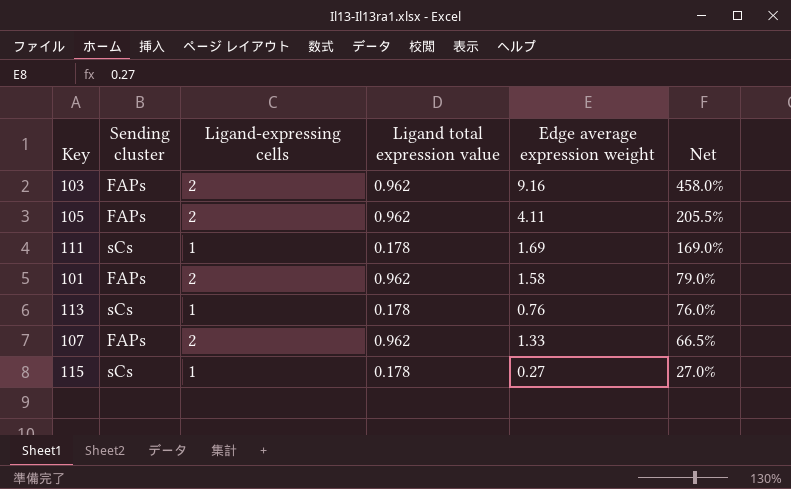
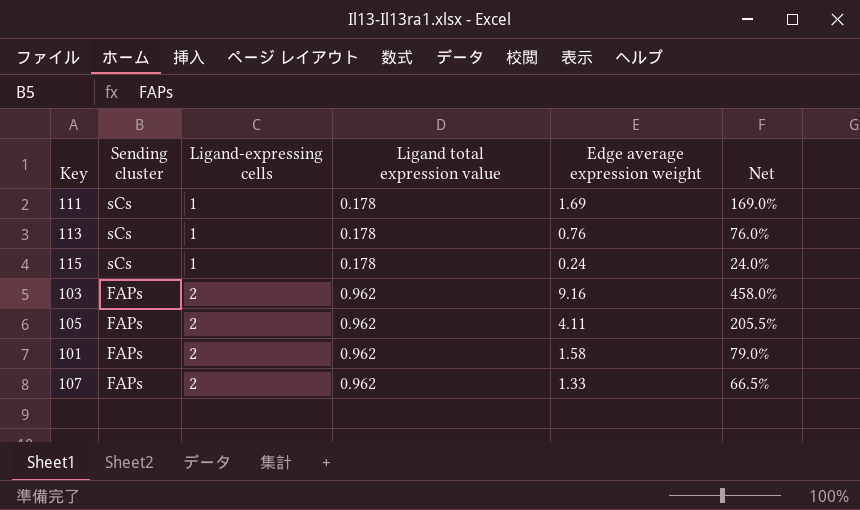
row order: Net descending -> Sending cluster descending
115 | Edge average expression weight: 0.27 -> 0.24
115 | Net: 27.0% -> 24.0%

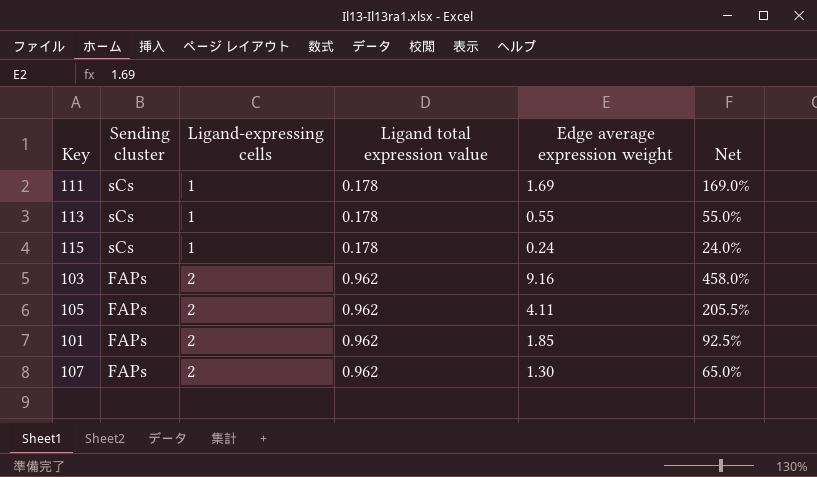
113 | Edge average expression weight: 0.76 -> 0.55
113 | Net: 76.0% -> 55.0%
101 | Edge average expression weight: 1.58 -> 1.85
101 | Net: 79.0% -> 92.5%
107 | Edge average expression weight: 1.33 -> 1.30
107 | Net: 66.5% -> 65.0%

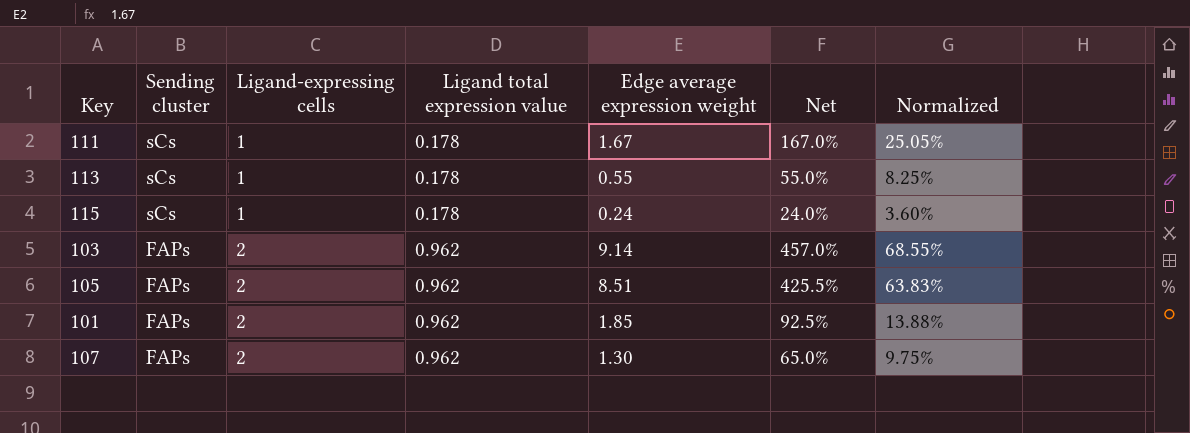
column Normalized | formula: none -> [Net] * 0.15
111 | Edge average expression weight: 1.69 -> 1.67
111 | Net: 169.0% -> 167.0%
103 | Edge average expression weight: 9.16 -> 9.14
103 | Net: 458.0% -> 457.0%
105 | Edge average expression weight: 4.11 -> 8.51
105 | Net: 205.5% -> 425.5%

